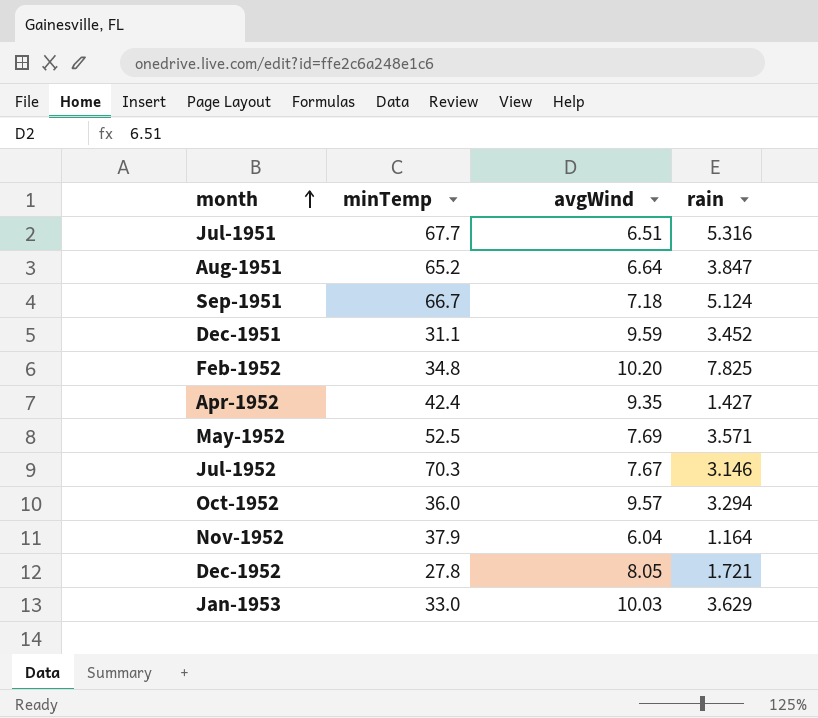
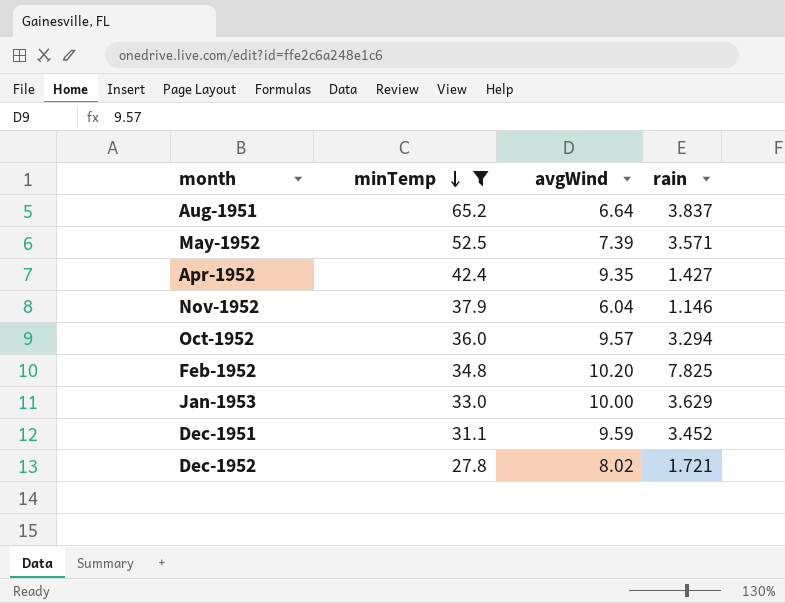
filter: none -> minTemp <= 65.2
row order: month ascending -> minTemp descending
Aug-1951 | rain: 3.847 -> 3.837
May-1952 | avgWind: 7.69 -> 7.39
Nov-1952 | rain: 1.164 -> 1.146
Jan-1953 | avgWind: 10.03 -> 10.00
Dec-1952 | avgWind: 8.05 -> 8.02

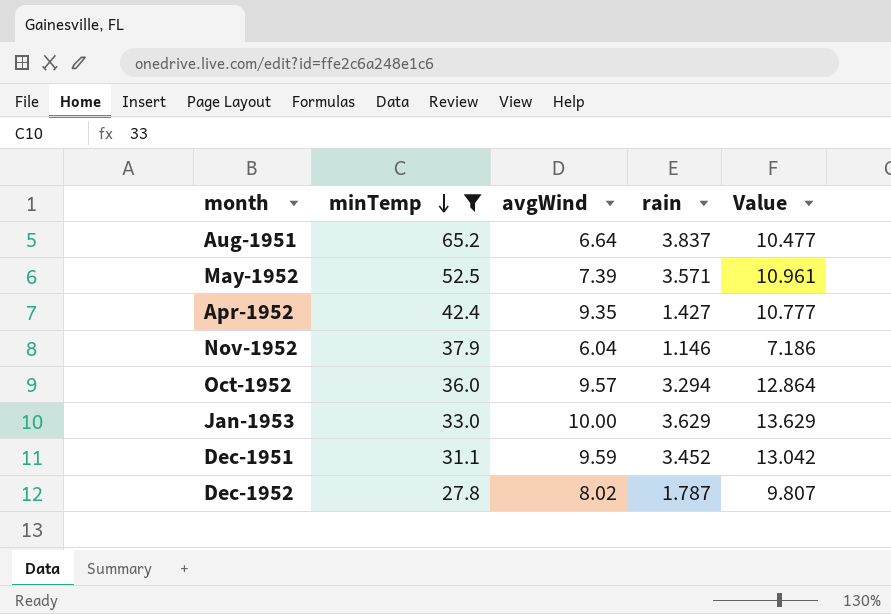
column Value | formula: none -> [avgWind] + [rain]
row Feb-1952: 34.8 | 10.20 | 7.825 -> none
Dec-1952 | rain: 1.721 -> 1.787

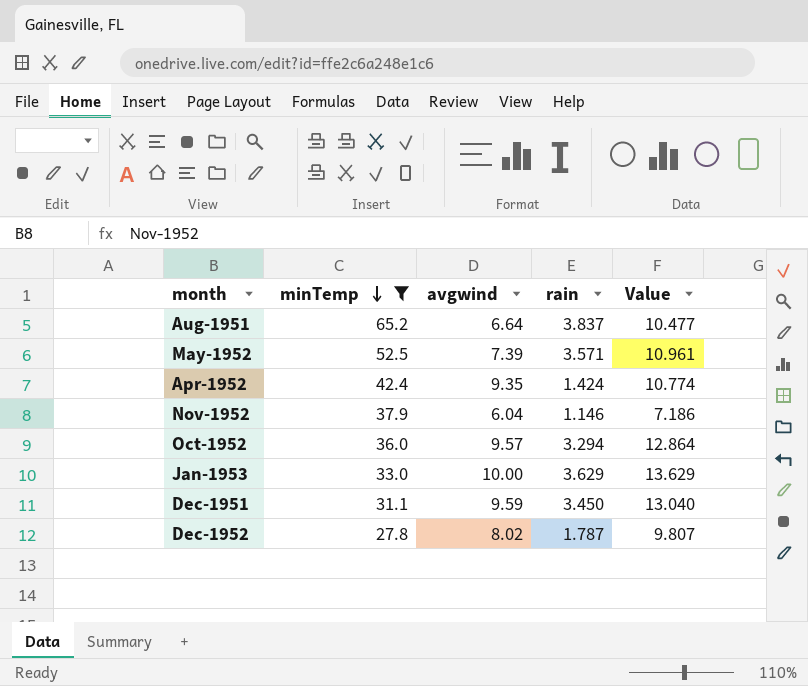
column name: avgWind -> avgwind
Apr-1952 | rain: 1.427 -> 1.424
Apr-1952 | Value: 10.777 -> 10.774
Dec-1951 | rain: 3.452 -> 3.450
Dec-1951 | Value: 13.042 -> 13.040

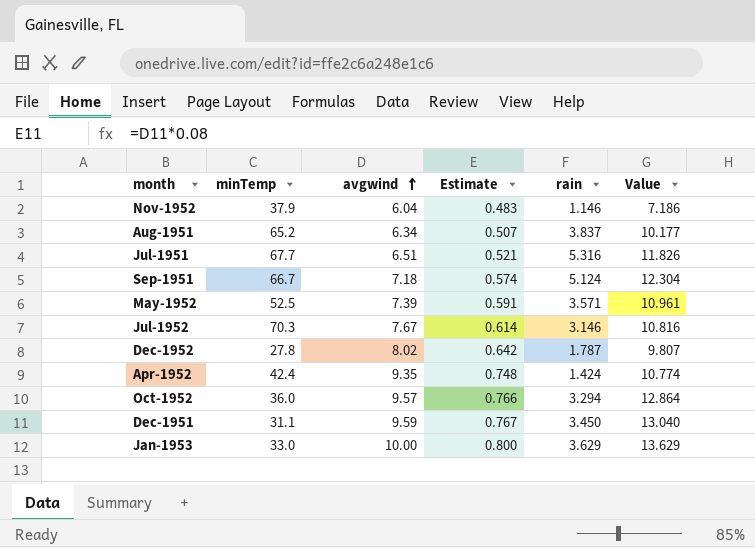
filter: minTemp <= 65.2 -> none
row order: minTemp descending -> avgwind ascending
column Estimate | formula: none -> [avgwind] * 0.08
Aug-1951 | avgwind: 6.64 -> 6.34
Aug-1951 | Value: 10.477 -> 10.177

